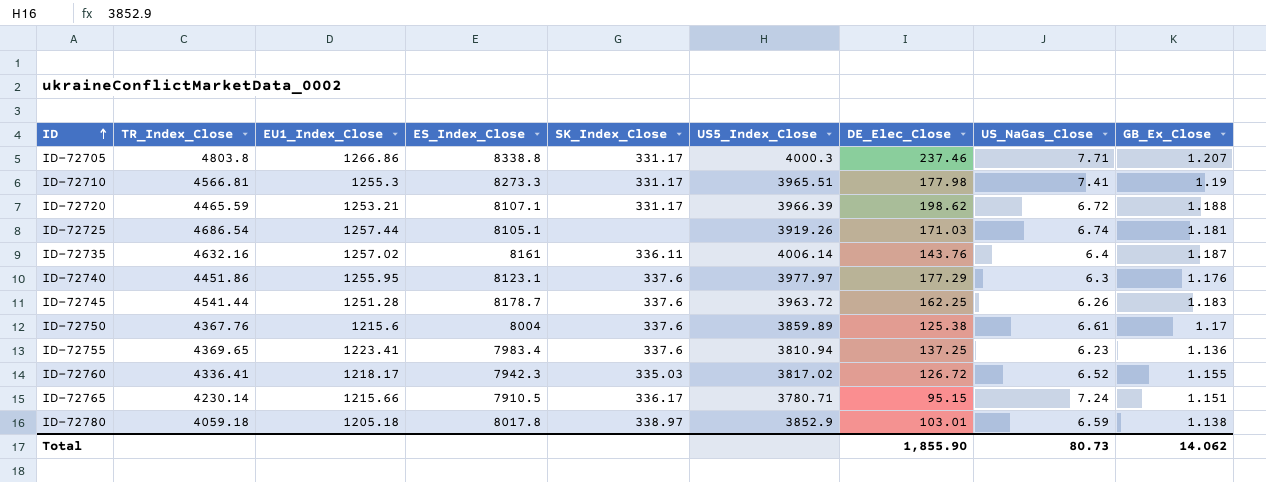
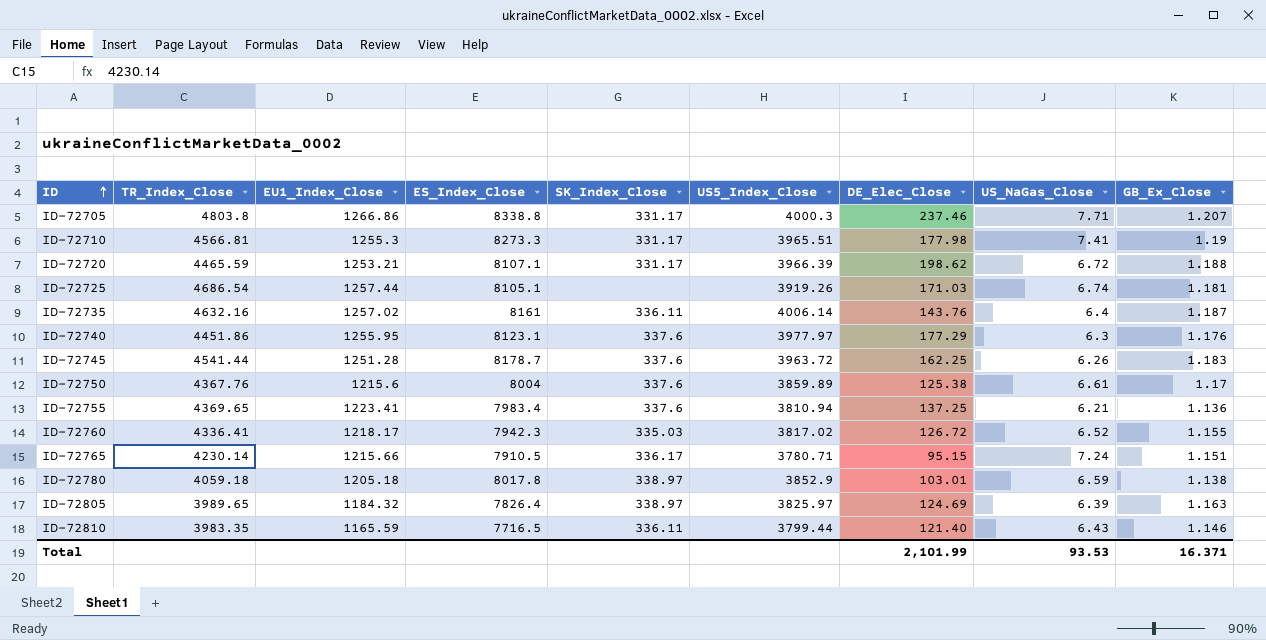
ID-72755 | US_NaGas_Close: 6.23 -> 6.21
row ID-72805: none -> 3989.65 | 1184.32 | 7826.4 | 338.97 | 3825.97 | 124.69 | 6.39 | 1.163
row ID-72810: none -> 3983.35 | 1165.59 | 7716.5 | 336.11 | 3799.44 | 121.40 | 6.43 | 1.146
Total | DE_Elec_Close: 1,855.90 -> 2,101.99
Total | US_NaGas_Close: 80.73 -> 93.53
Total | GB_Ex_Close: 14.062 -> 16.371

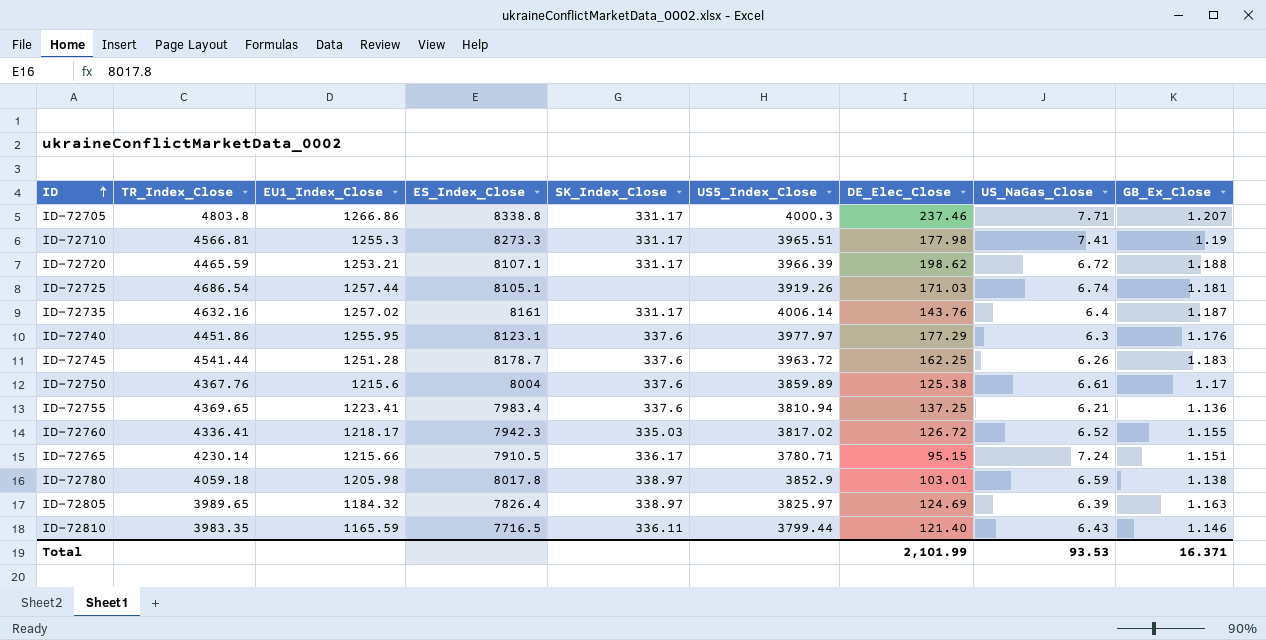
ID-72735 | SK_Index_Close: 336.11 -> 331.17
ID-72780 | EU1_Index_Close: 1205.18 -> 1205.98

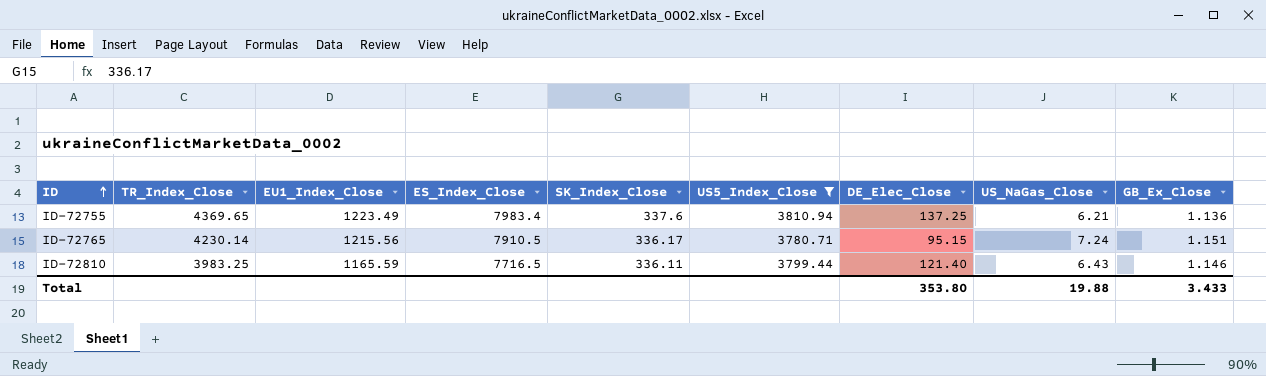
filter: none -> US5_Index_Close <= 3810.94
ID-72755 | EU1_Index_Close: 1223.41 -> 1223.49
ID-72765 | EU1_Index_Close: 1215.66 -> 1215.56
ID-72810 | TR_Index_Close: 3983.35 -> 3983.25
Total | DE_Elec_Close: 2,101.99 -> 353.80
Total | US_NaGas_Close: 93.53 -> 19.88
Total | GB_Ex_Close: 16.371 -> 3.433

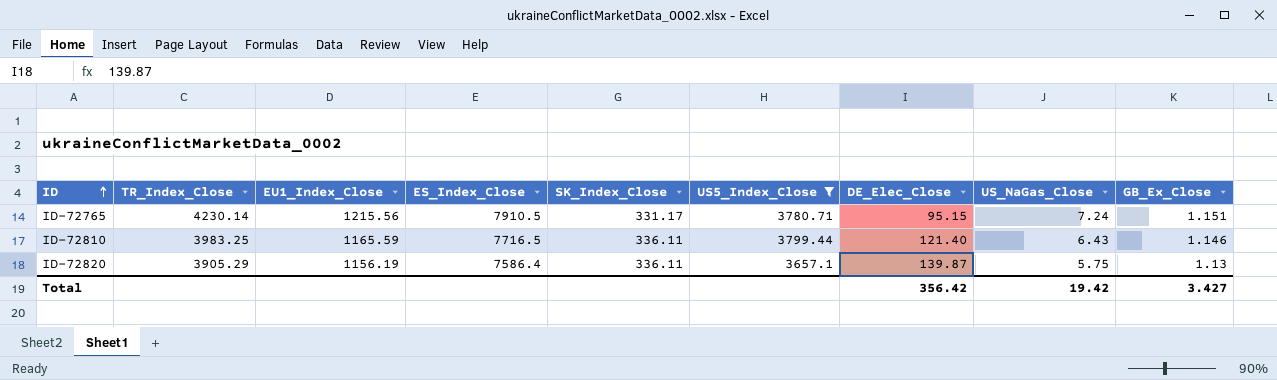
row ID-72755: 4369.65 | 1223.49 | 7983.4 | 337.6 | 3810.94 | 137.25 | 6.21 | 1.136 -> none
ID-72765 | SK_Index_Close: 336.17 -> 331.17
row ID-72820: none -> 3905.29 | 1156.19 | 7586.4 | 336.11 | 3657.1 | 139.87 | 5.75 | 1.13
Total | DE_Elec_Close: 353.80 -> 356.42
Total | US_NaGas_Close: 19.88 -> 19.42
Total | GB_Ex_Close: 3.433 -> 3.427

